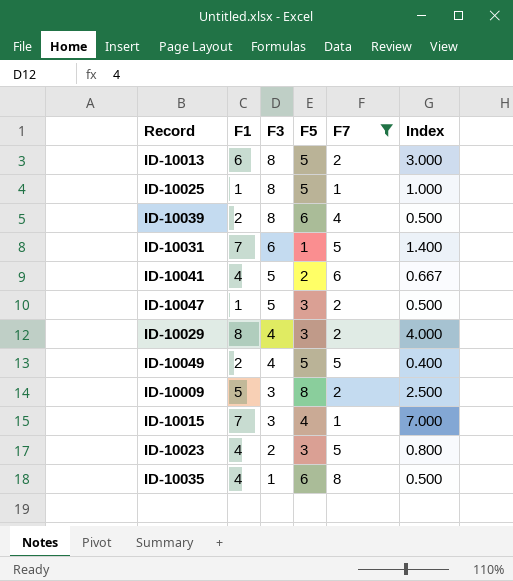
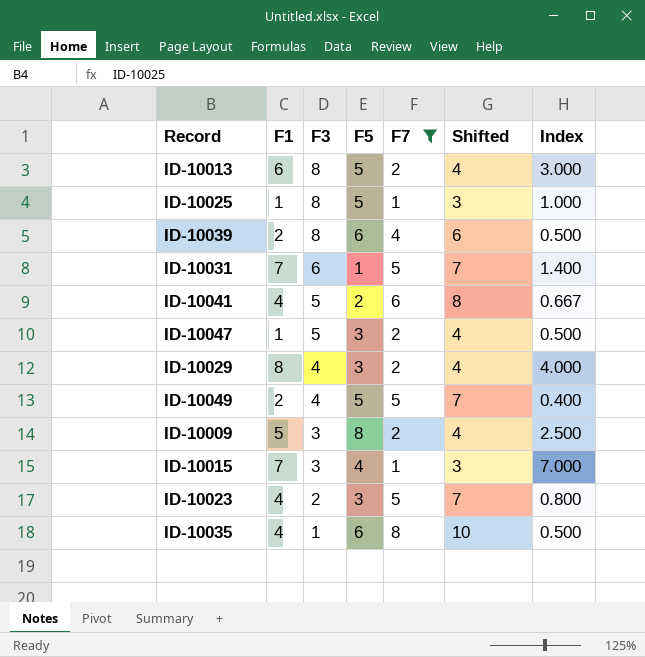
column Shifted | formula: none -> [F7] + 2

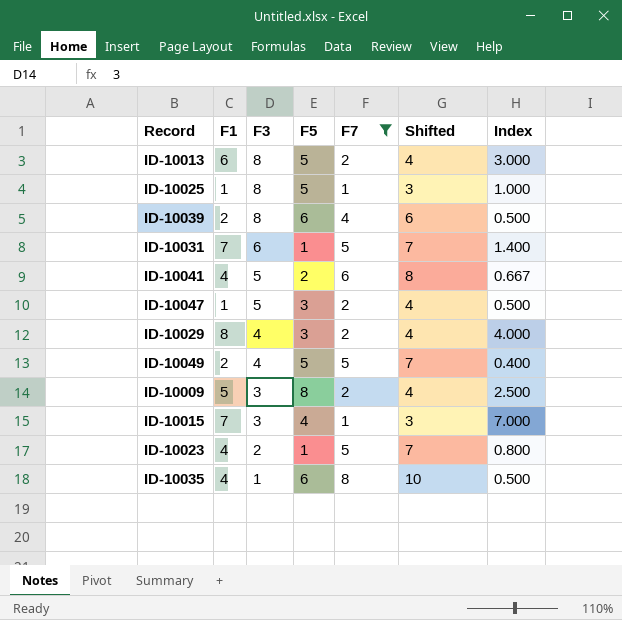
ID-10023 | F5: 3 -> 1

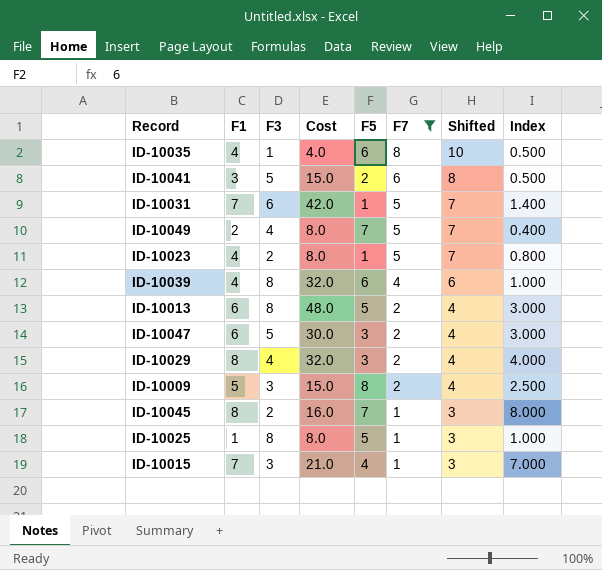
row order: F3 descending -> F7 descending
column Cost | formula: none -> [F1] * [F3]
ID-10041 | F1: 4 -> 3
ID-10041 | Index: 0.667 -> 0.500
ID-10049 | F5: 5 -> 7
ID-10039 | F1: 2 -> 4
ID-10039 | Index: 0.500 -> 1.000
ID-10047 | F1: 1 -> 6
ID-10047 | Index: 0.500 -> 3.000
row ID-10045: none -> 8 | 2 | 16.0 | 7 | 1 | 3 | 8.000

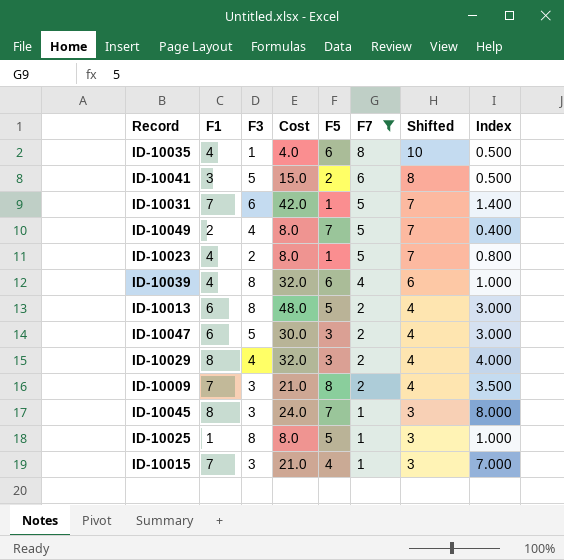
ID-10009 | F1: 5 -> 7
ID-10009 | Cost: 15.0 -> 21.0
ID-10009 | Index: 2.500 -> 3.500
ID-10045 | F3: 2 -> 3
ID-10045 | Cost: 16.0 -> 24.0

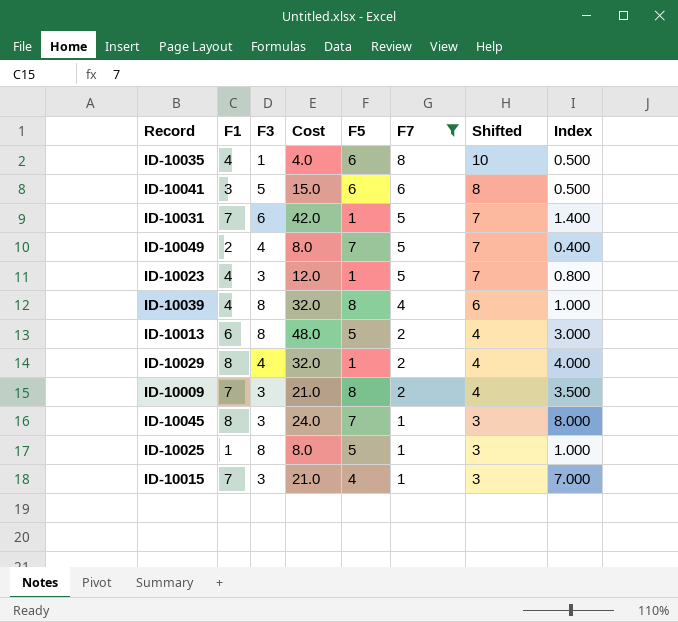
row ID-10047: 6 | 5 | 30.0 | 3 | 2 | 4 | 3.000 -> none
ID-10041 | F5: 2 -> 6
ID-10023 | F3: 2 -> 3
ID-10023 | Cost: 8.0 -> 12.0
ID-10039 | F5: 6 -> 8
ID-10029 | F5: 3 -> 1

